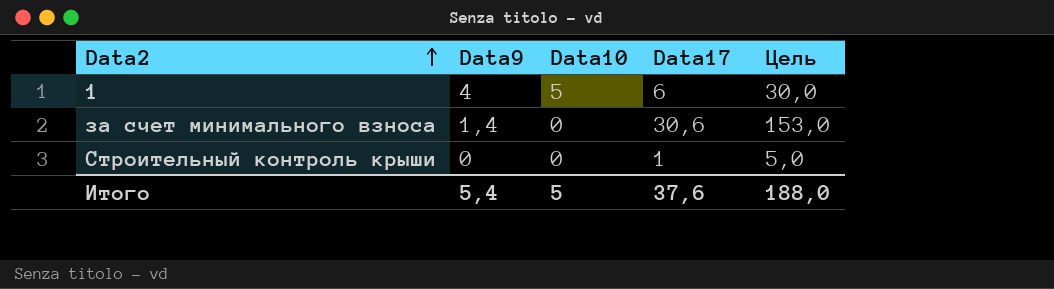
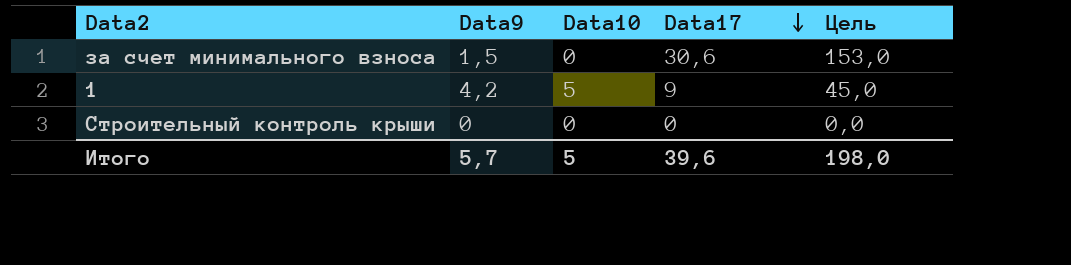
row order: Data2 ascending -> Data17 descending
за счет минимального взноса | Data9: 1,4 -> 1,5
1 | Data9: 4 -> 4,2
1 | Data17: 6 -> 9
1 | Цель: 30,0 -> 45,0
Строительный контроль крыши | Data17: 1 -> 0
Строительный контроль крыши | Цель: 5,0 -> 0,0
Итого | Data9: 5,4 -> 5,7
Итого | Data17: 37,6 -> 39,6
Итого | Цель: 188,0 -> 198,0

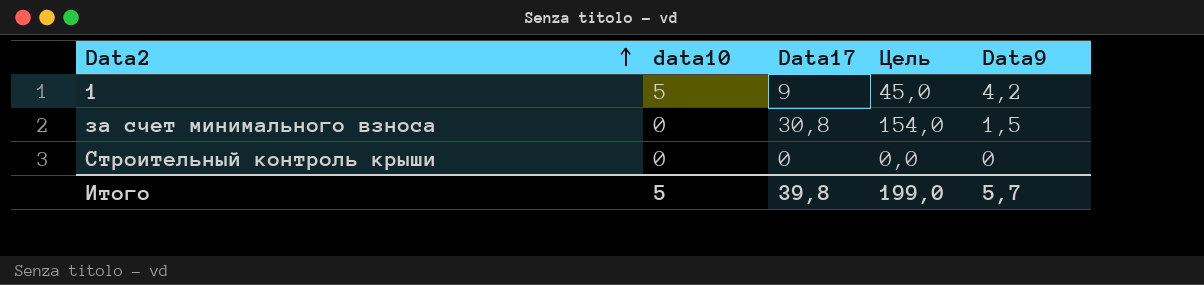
row order: Data17 descending -> Data2 ascending
column name: Data10 -> data10
column Data9 | position: 2 -> 5
за счет минимального взноса | Data17: 30,6 -> 30,8
за счет минимального взноса | Цель: 153,0 -> 154,0
Итого | Data17: 39,6 -> 39,8
Итого | Цель: 198,0 -> 199,0

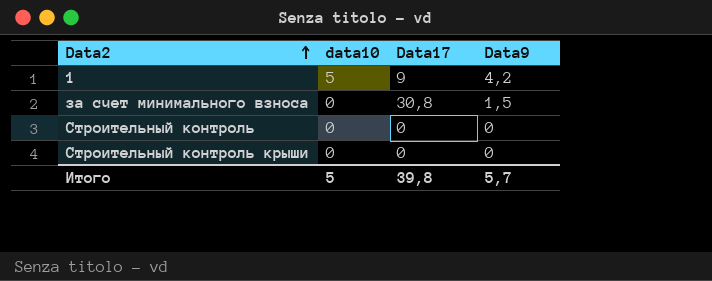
column Цель | formula: [Data17] * 5 -> none
row Строительный контроль: none -> 0 | 0 | 0

